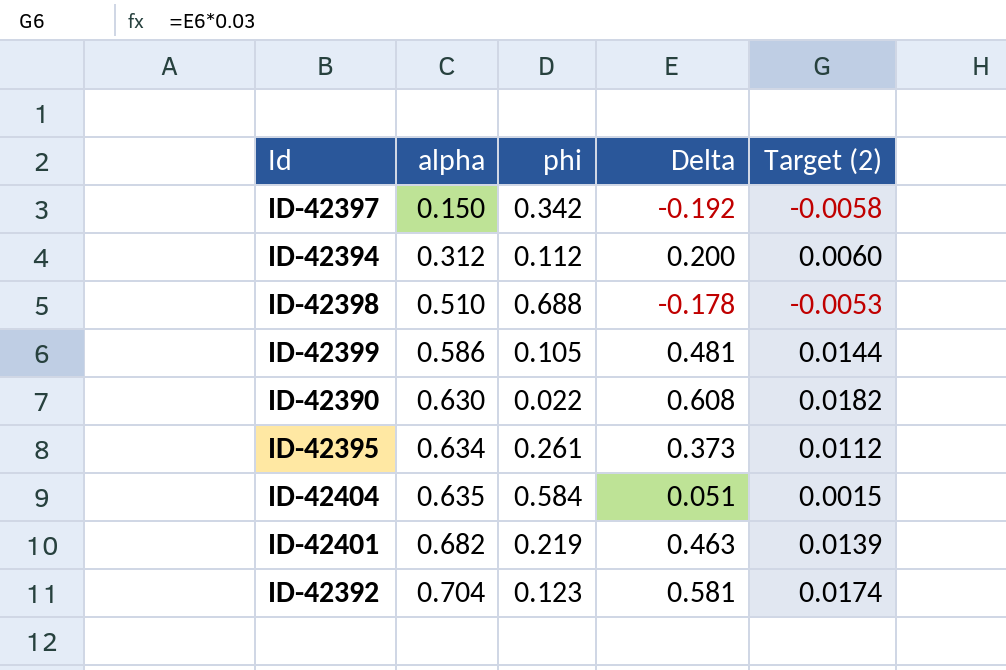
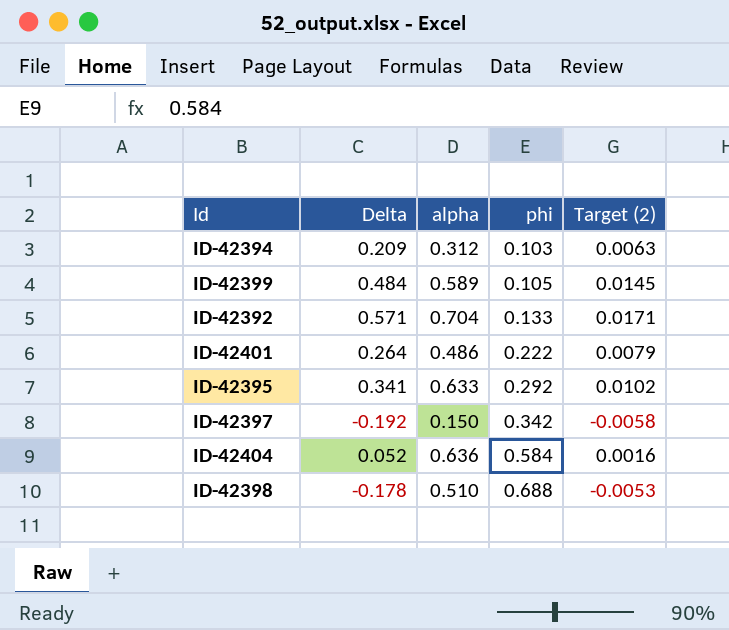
row order: alpha ascending -> phi ascending
column Delta | position: 4 -> 2
row ID-42390: 0.630 | 0.022 | 0.608 | 0.0182 -> none
ID-42394 | Delta: 0.200 -> 0.209
ID-42394 | phi: 0.112 -> 0.103
ID-42394 | Target (2): 0.0060 -> 0.0063
ID-42399 | Delta: 0.481 -> 0.484
ID-42399 | alpha: 0.586 -> 0.589
ID-42399 | Target (2): 0.0144 -> 0.0145
ID-42392 | Delta: 0.581 -> 0.571
ID-42392 | phi: 0.123 -> 0.133
ID-42392 | Target (2): 0.0174 -> 0.0171
ID-42401 | Delta: 0.463 -> 0.264
ID-42401 | alpha: 0.682 -> 0.486
ID-42401 | phi: 0.219 -> 0.222
ID-42401 | Target (2): 0.0139 -> 0.0079
ID-42395 | Delta: 0.373 -> 0.341
ID-42395 | alpha: 0.634 -> 0.633
ID-42395 | phi: 0.261 -> 0.292
ID-42395 | Target (2): 0.0112 -> 0.0102
ID-42404 | Delta: 0.051 -> 0.052
ID-42404 | alpha: 0.635 -> 0.636
ID-42404 | Target (2): 0.0015 -> 0.0016

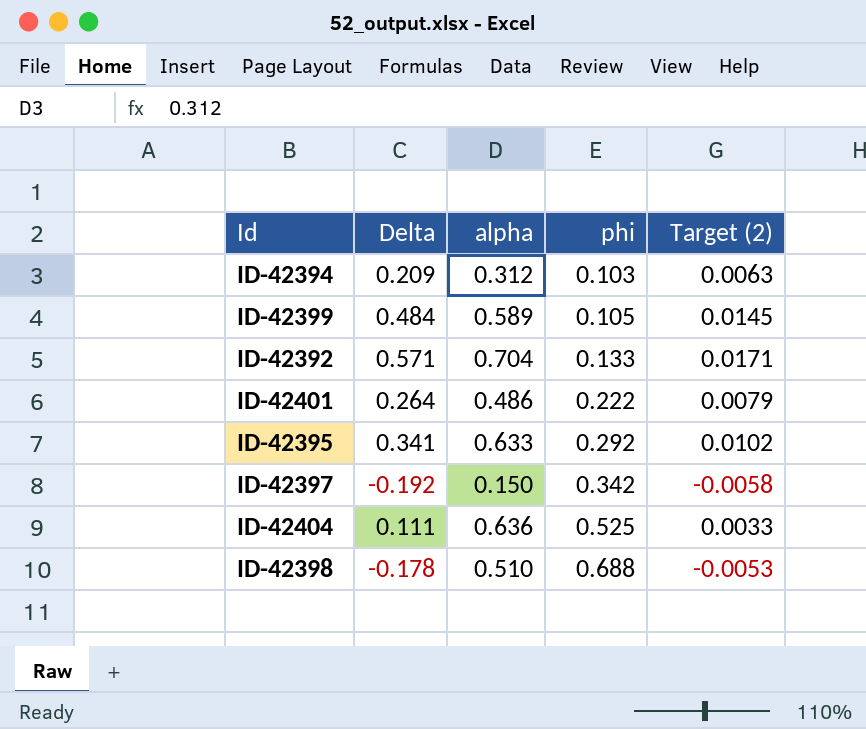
ID-42404 | Delta: 0.052 -> 0.111
ID-42404 | phi: 0.584 -> 0.525
ID-42404 | Target (2): 0.0016 -> 0.0033

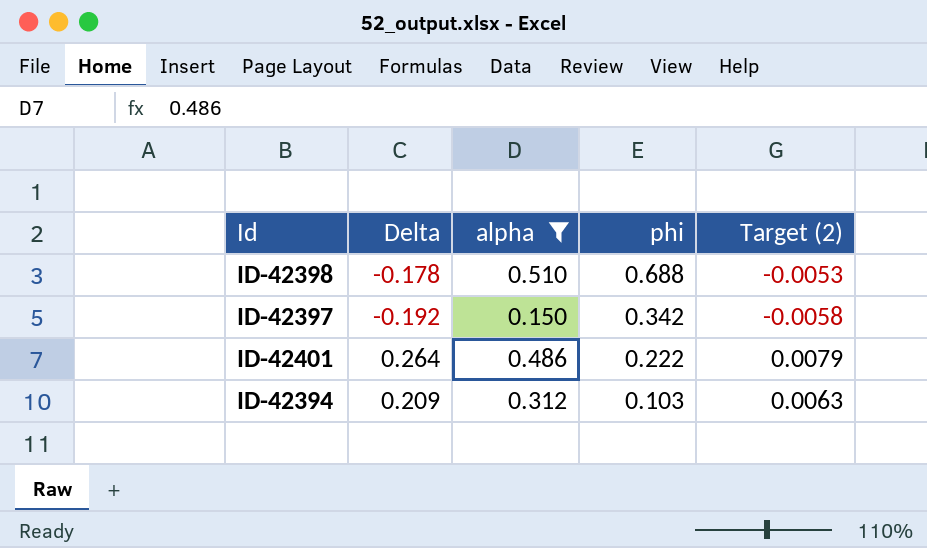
filter: none -> alpha <= 0.510
row order: phi ascending -> phi descending

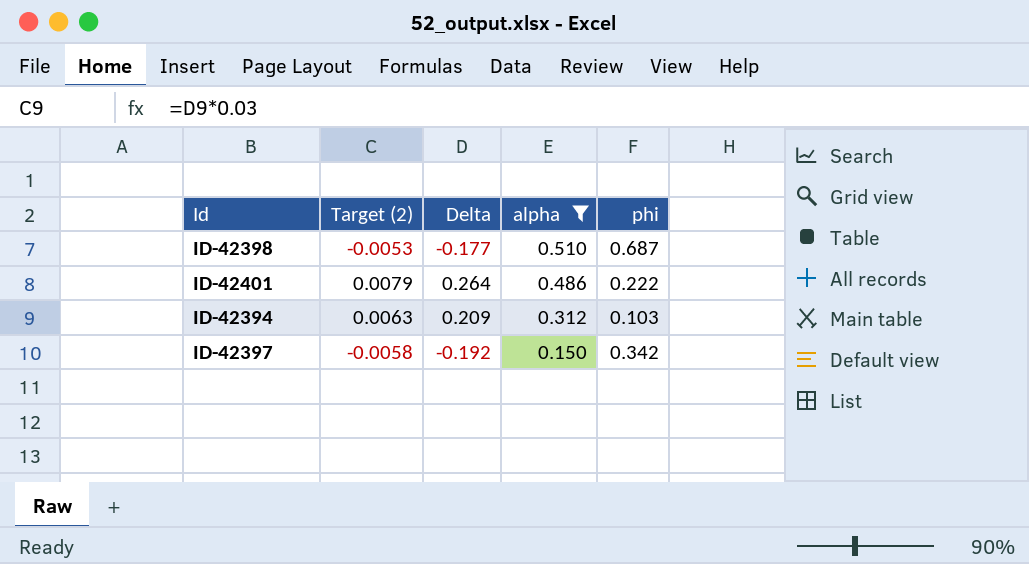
row order: phi descending -> alpha descending
column Target (2) | position: 5 -> 2
ID-42398 | Delta: -0.178 -> -0.177
ID-42398 | phi: 0.688 -> 0.687

